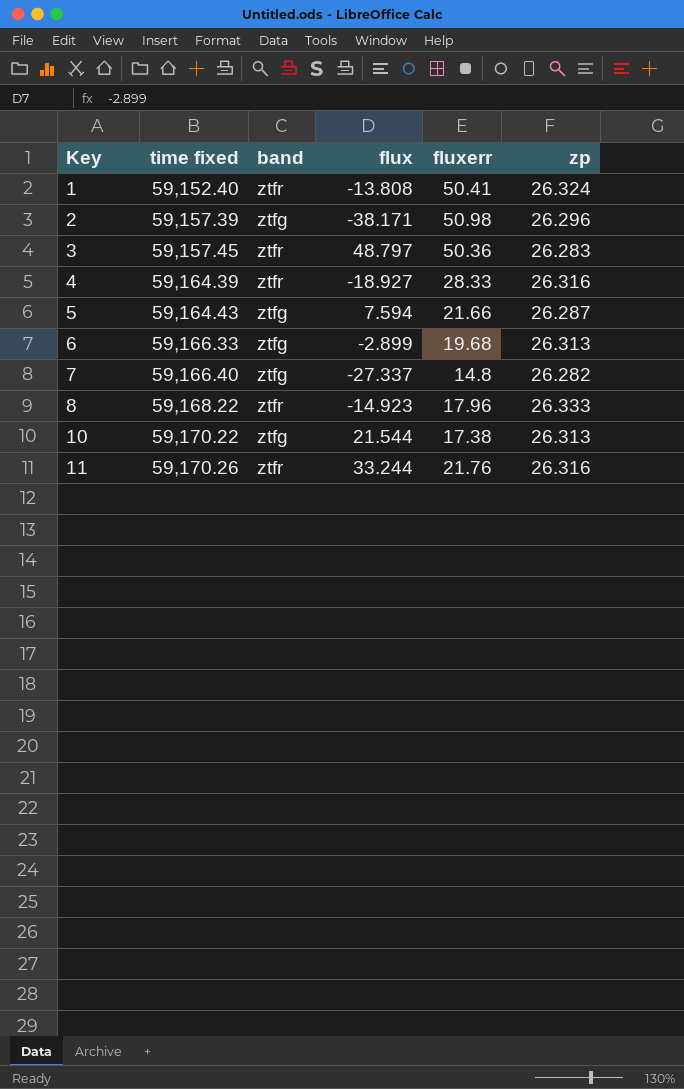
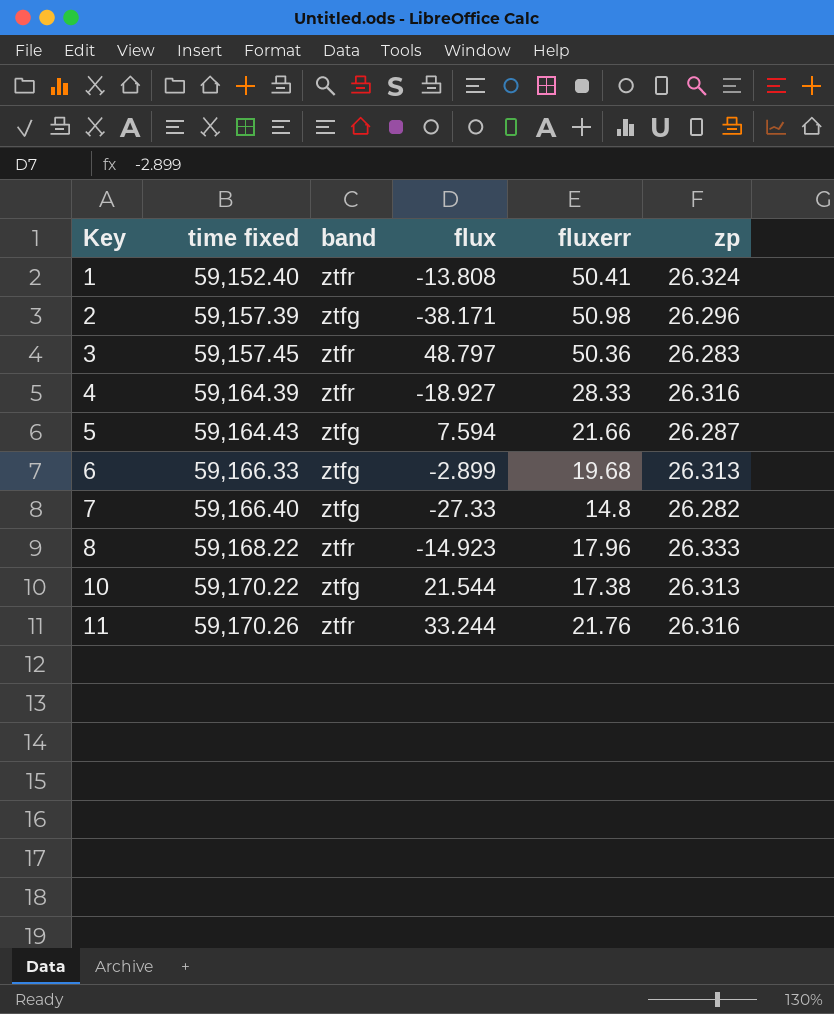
7 | flux: -27.337 -> -27.33

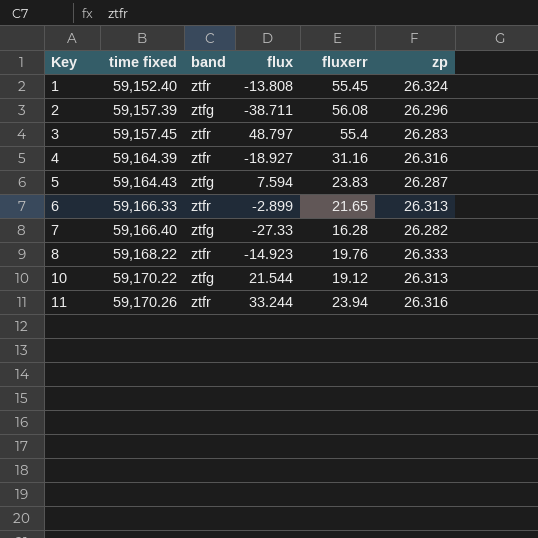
1 | fluxerr: 50.41 -> 55.45
2 | flux: -38.171 -> -38.711
2 | fluxerr: 50.98 -> 56.08
3 | fluxerr: 50.36 -> 55.4
4 | fluxerr: 28.33 -> 31.16
5 | fluxerr: 21.66 -> 23.83
6 | band: ztfg -> ztfr
6 | fluxerr: 19.68 -> 21.65
7 | fluxerr: 14.8 -> 16.28
8 | fluxerr: 17.96 -> 19.76
10 | fluxerr: 17.38 -> 19.12
11 | fluxerr: 21.76 -> 23.94

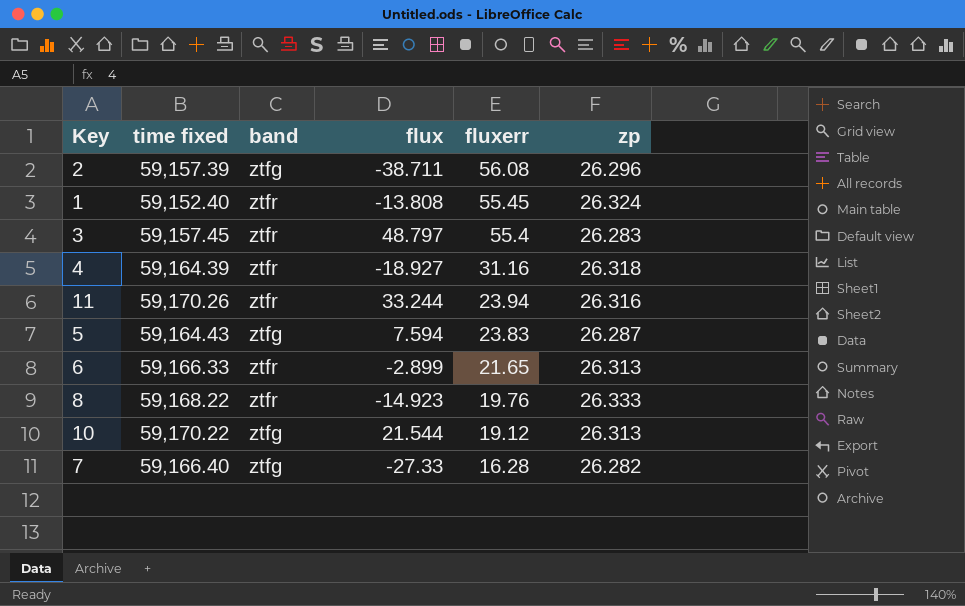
row order: Key ascending -> fluxerr descending
4 | zp: 26.316 -> 26.318

